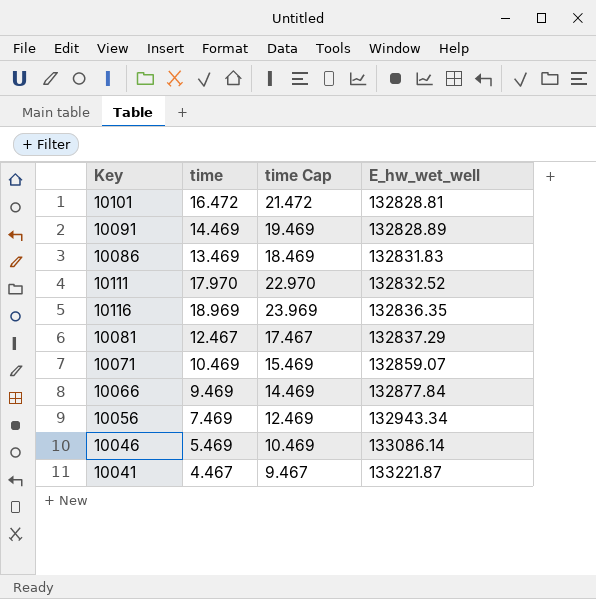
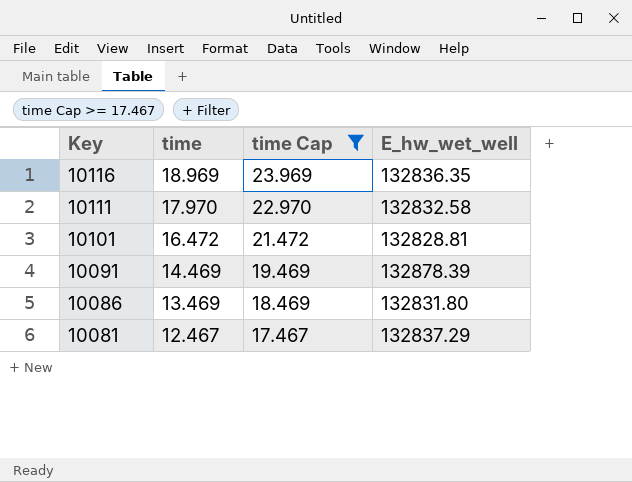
filter: none -> time Cap >= 17.467
row order: E_hw_wet_well ascending -> Key descending
10111 | E_hw_wet_well: 132832.52 -> 132832.58
10091 | E_hw_wet_well: 132828.89 -> 132878.39
10086 | E_hw_wet_well: 132831.83 -> 132831.80

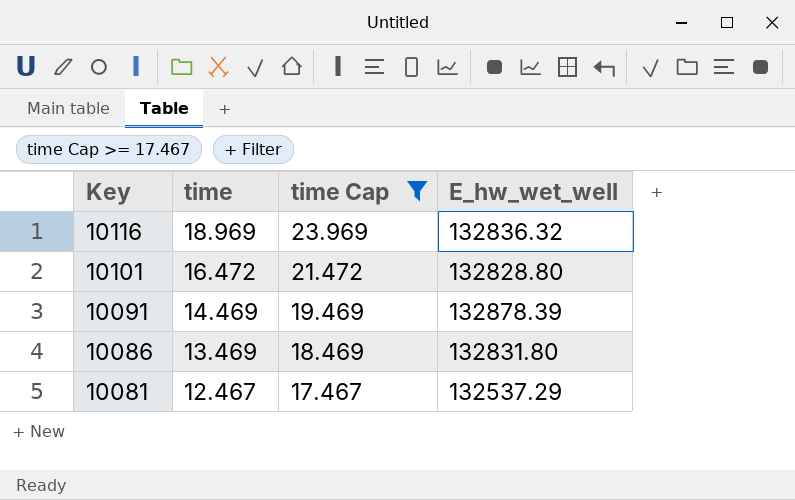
row 10111: 17.970 | 22.970 | 132832.58 -> none
10116 | E_hw_wet_well: 132836.35 -> 132836.32
10101 | E_hw_wet_well: 132828.81 -> 132828.80
10081 | E_hw_wet_well: 132837.29 -> 132537.29

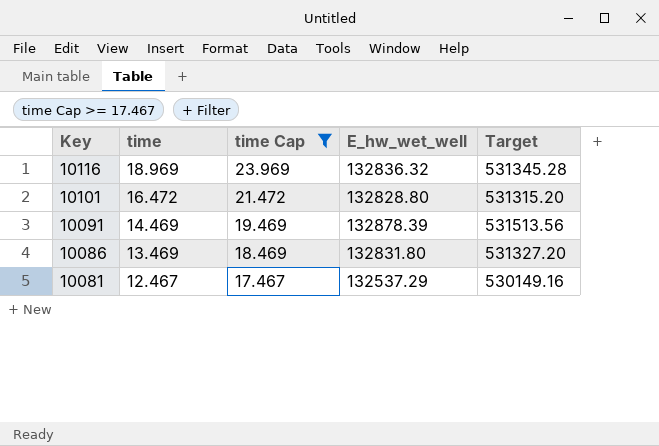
column Target | formula: none -> [E_hw_wet_well] * 4

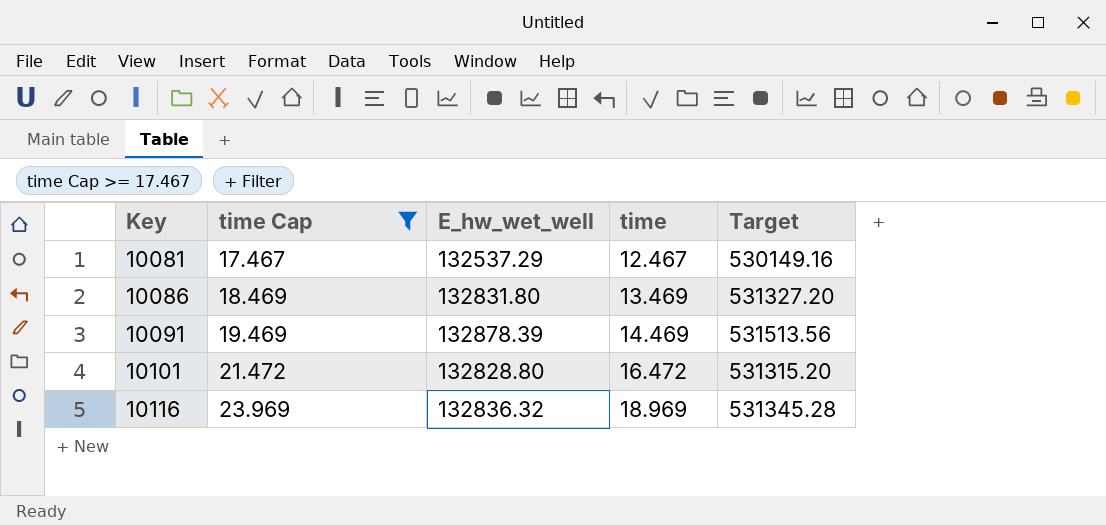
row order: Key descending -> Key ascending
column time | position: 2 -> 4

